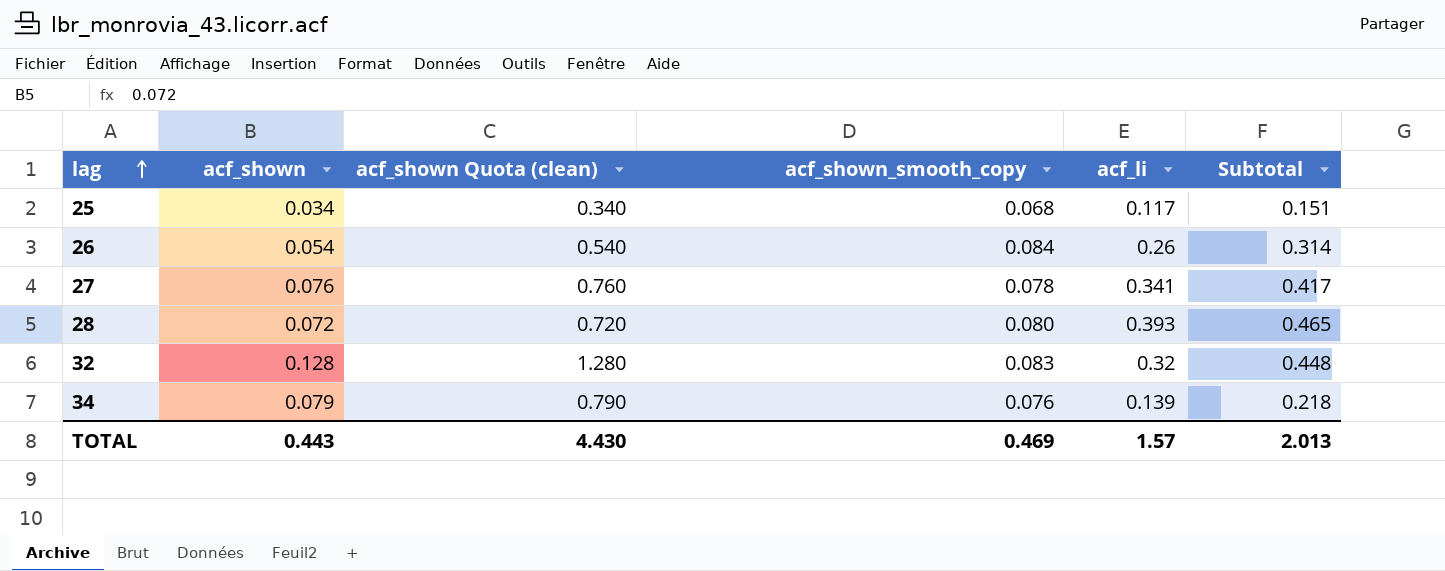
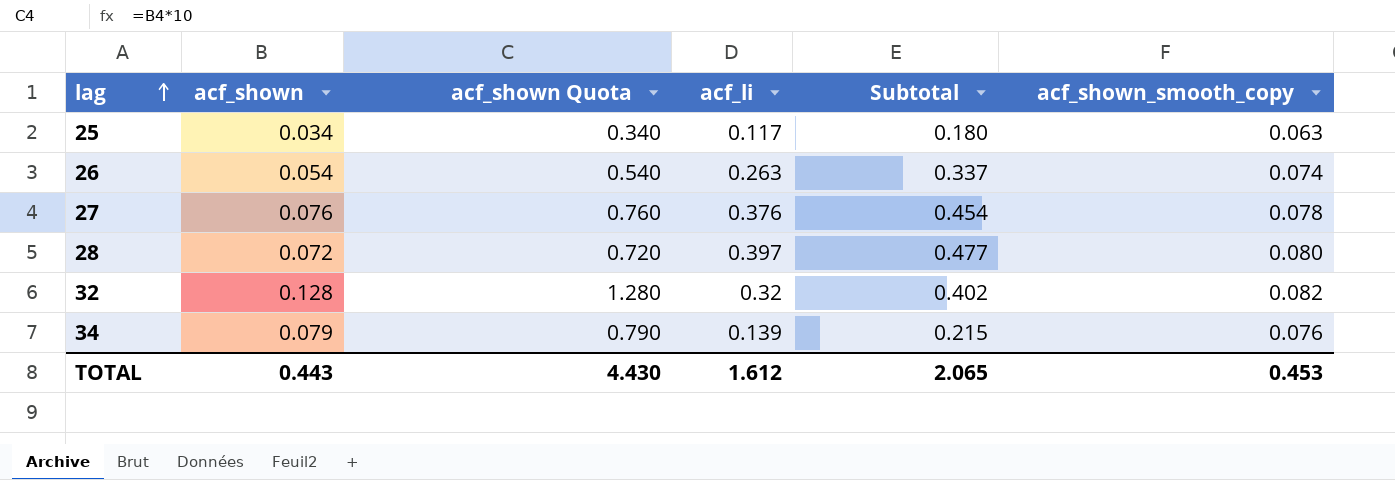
column name: acf_shown Quota (clean) -> acf_shown Quota
column Subtotal | formula: [acf_shown] + [acf_li] -> [acf_li] + [acf_shown_smooth_copy]
column acf_shown_smooth_copy | position: 4 -> 6
25 | acf_shown_smooth_copy: 0.068 -> 0.063
26 | acf_li: 0.26 -> 0.263
26 | acf_shown_smooth_copy: 0.084 -> 0.074
27 | acf_li: 0.341 -> 0.376
28 | acf_li: 0.393 -> 0.397
32 | acf_shown_smooth_copy: 0.083 -> 0.082
TOTAL | acf_li: 1.57 -> 1.612
TOTAL | Subtotal: 2.013 -> 2.065
TOTAL | acf_shown_smooth_copy: 0.469 -> 0.453

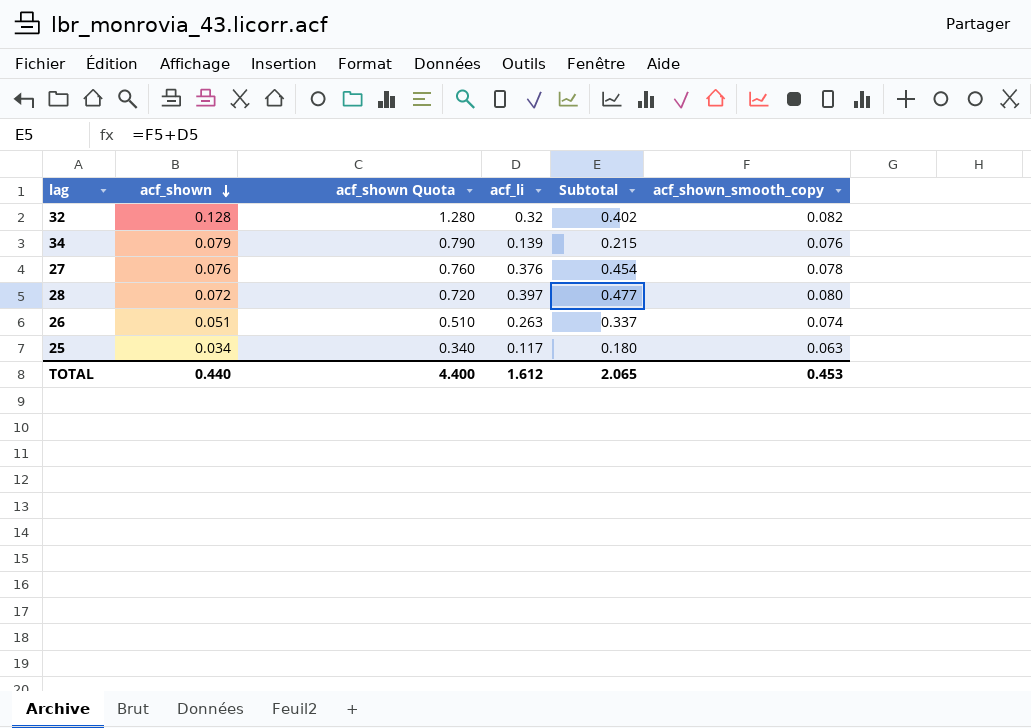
row order: lag ascending -> acf_shown descending
26 | acf_shown: 0.054 -> 0.051
26 | acf_shown Quota: 0.540 -> 0.510
TOTAL | acf_shown: 0.443 -> 0.440
TOTAL | acf_shown Quota: 4.430 -> 4.400

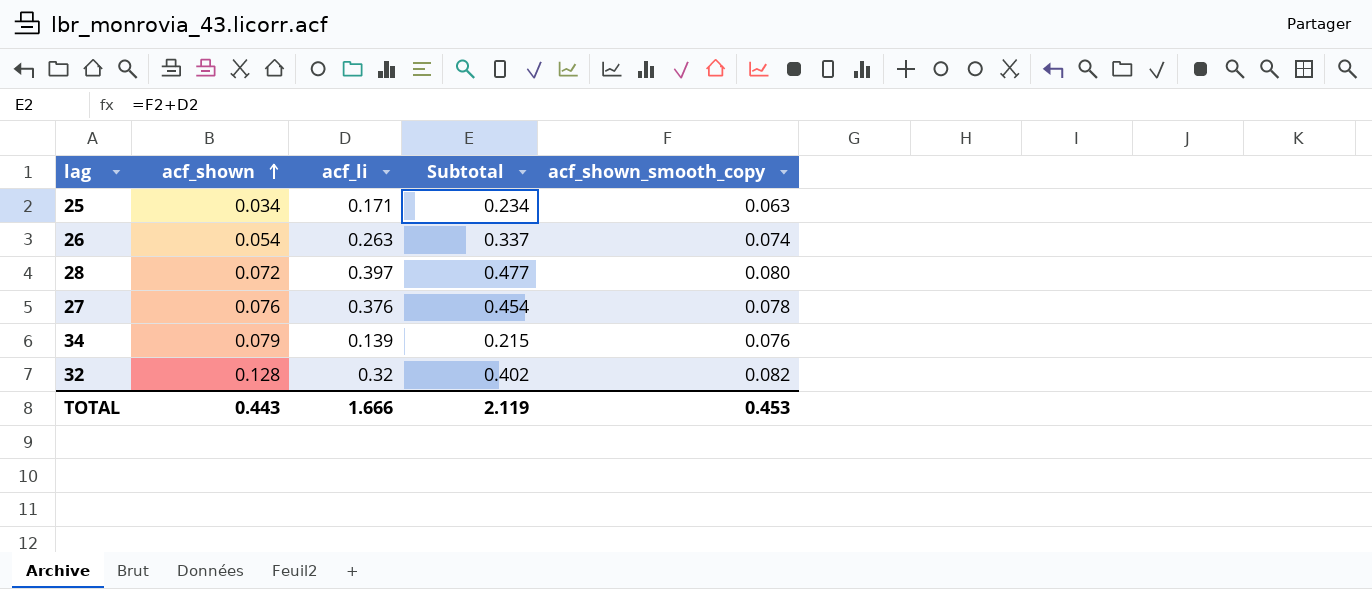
row order: acf_shown descending -> acf_shown ascending
column acf_shown Quota | formula: [acf_shown] * 10 -> none
25 | acf_li: 0.117 -> 0.171
25 | Subtotal: 0.180 -> 0.234
26 | acf_shown: 0.051 -> 0.054
TOTAL | acf_shown: 0.440 -> 0.443
TOTAL | acf_li: 1.612 -> 1.666
TOTAL | Subtotal: 2.065 -> 2.119

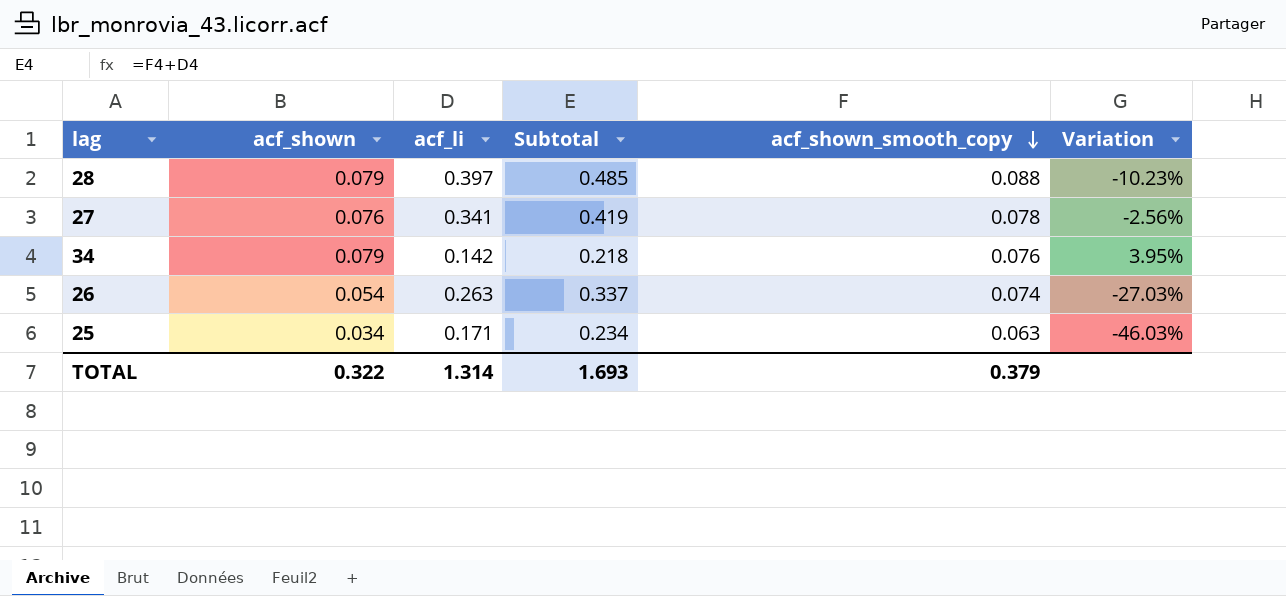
row order: acf_shown ascending -> acf_shown_smooth_copy descending
column Variation | formula: none -> ([acf_shown] - [acf_shown_smooth_copy]) / [acf_shown_smooth_copy]
row 32: 0.128 | 0.32 | 0.402 | 0.082 -> none
28 | acf_shown: 0.072 -> 0.079
28 | Subtotal: 0.477 -> 0.485
28 | acf_shown_smooth_copy: 0.080 -> 0.088
27 | acf_li: 0.376 -> 0.341
27 | Subtotal: 0.454 -> 0.419
34 | acf_li: 0.139 -> 0.142
34 | Subtotal: 0.215 -> 0.218
TOTAL | acf_shown: 0.443 -> 0.322
TOTAL | acf_li: 1.666 -> 1.314
TOTAL | Subtotal: 2.119 -> 1.693
TOTAL | acf_shown_smooth_copy: 0.453 -> 0.379

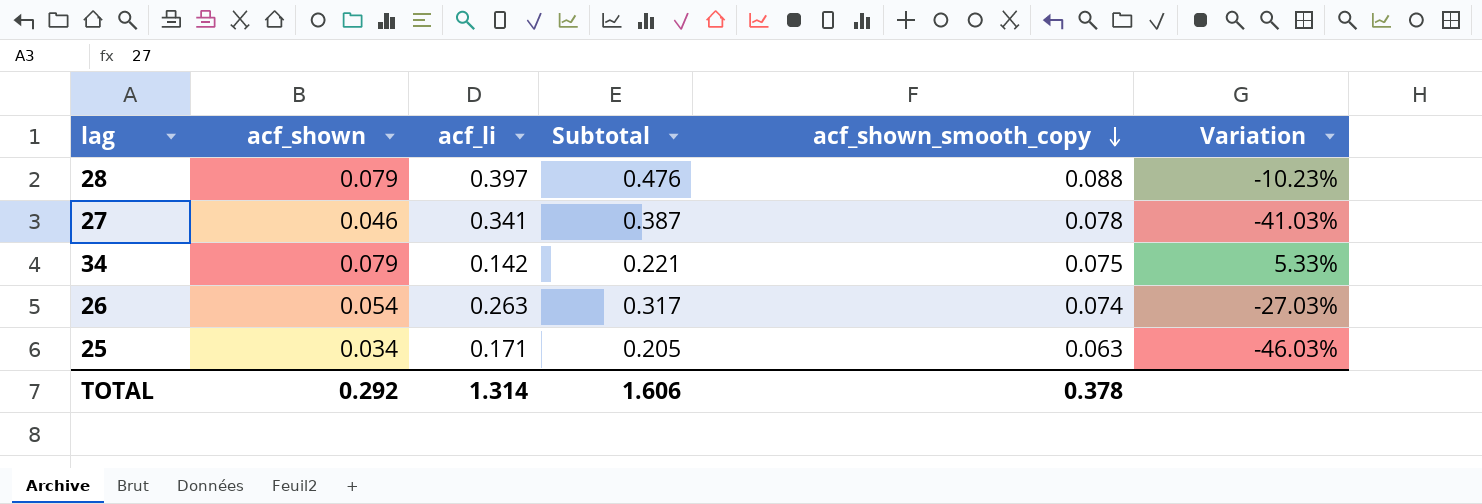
column Subtotal | formula: [acf_li] + [acf_shown_smooth_copy] -> [acf_shown] + [acf_li]
27 | acf_shown: 0.076 -> 0.046
27 | Variation: -2.56% -> -41.03%
34 | acf_shown_smooth_copy: 0.076 -> 0.075
34 | Variation: 3.95% -> 5.33%
TOTAL | acf_shown: 0.322 -> 0.292
TOTAL | Subtotal: 1.693 -> 1.606
TOTAL | acf_shown_smooth_copy: 0.379 -> 0.378

